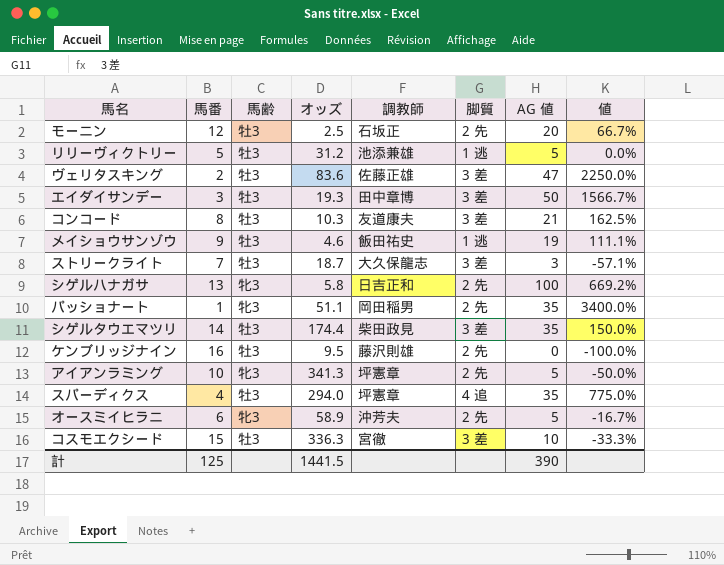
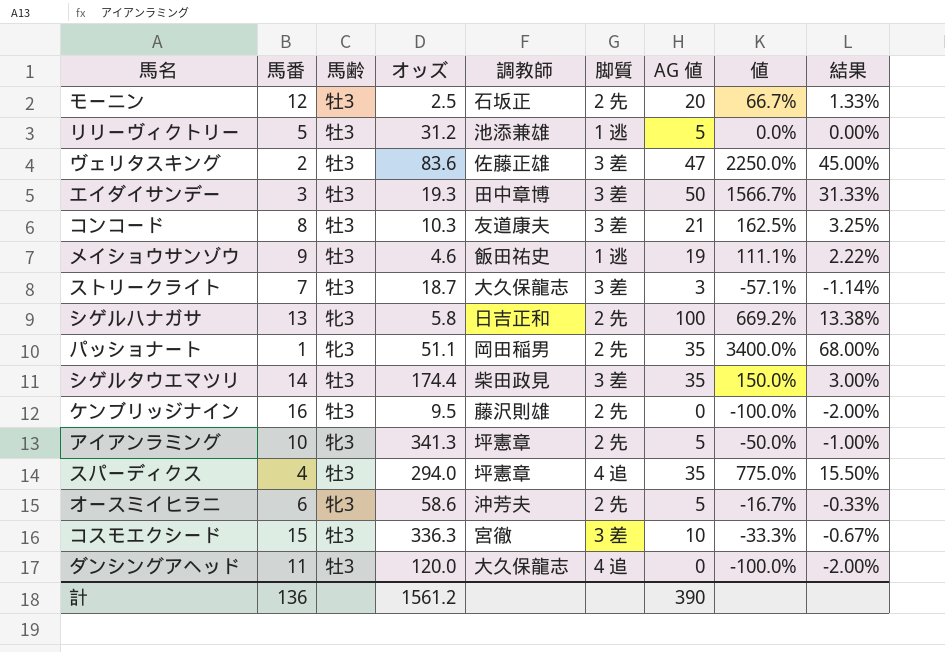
column 結果 | formula: none -> [値] * 0.02
オースミイヒラニ | オッズ: 58.9 -> 58.6
row ダンシングアヘッド: none -> 11 | 牡3 | 120.0 | 大久保龍志 | 4 追 | 0 | -100.0% | -2.00%
計 | 馬番: 125 -> 136
計 | オッズ: 1441.5 -> 1561.2

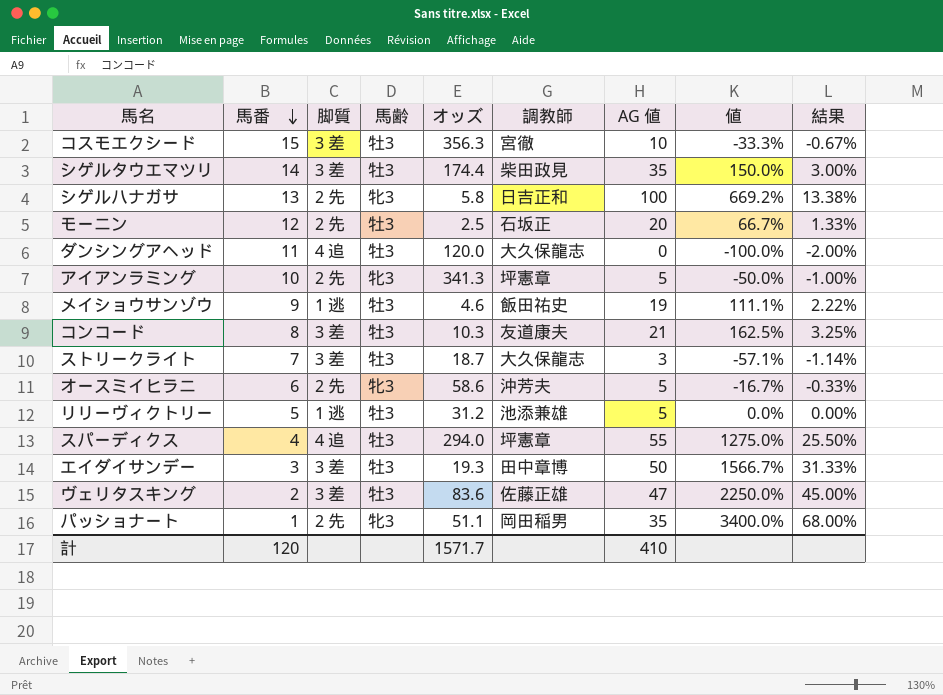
row order: none -> 馬番 descending
column 脚質 | position: 6 -> 3
row ケンブリッジナイン: 16 | 牡3 | 9.5 | 藤沢則雄 | 2 先 | 0 | -100.0% | -2.00% -> none
コスモエクシード | オッズ: 336.3 -> 356.3
スパーディクス | AG 値: 35 -> 55
スパーディクス | 値: 775.0% -> 1275.0%
スパーディクス | 結果: 15.50% -> 25.50%
計 | 馬番: 136 -> 120
計 | オッズ: 1561.2 -> 1571.7
計 | AG 値: 390 -> 410

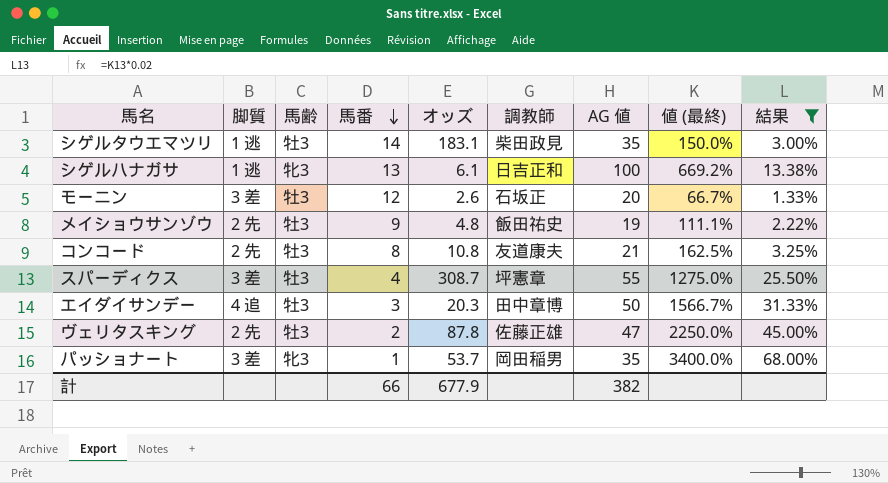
filter: none -> 結果 >= 1.33%
column 馬番 | position: 2 -> 4
column name: 値 -> 値 (最終)
シゲルタウエマツリ | 脚質: 3 差 -> 1 逃
シゲルタウエマツリ | オッズ: 174.4 -> 183.1
シゲルハナガサ | 脚質: 2 先 -> 1 逃
シゲルハナガサ | オッズ: 5.8 -> 6.1
モーニン | 脚質: 2 先 -> 3 差
モーニン | オッズ: 2.5 -> 2.6
メイショウサンゾウ | 脚質: 1 逃 -> 2 先
メイショウサンゾウ | オッズ: 4.6 -> 4.8
コンコード | 脚質: 3 差 -> 2 先
コンコード | オッズ: 10.3 -> 10.8
スパーディクス | 脚質: 4 追 -> 3 差
スパーディクス | オッズ: 294.0 -> 308.7
エイダイサンデー | 脚質: 3 差 -> 4 追
エイダイサンデー | オッズ: 19.3 -> 20.3
ヴェリタスキング | 脚質: 3 差 -> 2 先
ヴェリタスキング | オッズ: 83.6 -> 87.8
パッショナート | 脚質: 2 先 -> 3 差
パッショナート | オッズ: 51.1 -> 53.7
計 | 馬番: 120 -> 66
計 | オッズ: 1571.7 -> 677.9
計 | AG 値: 410 -> 382

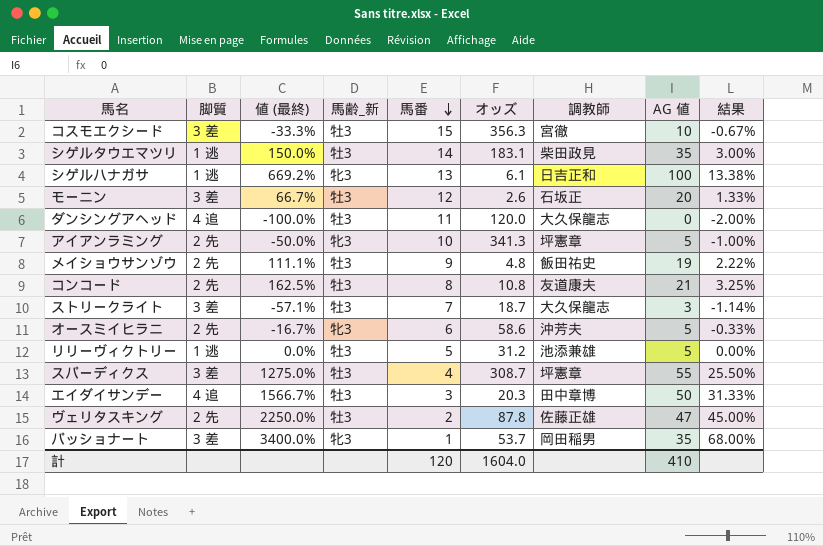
filter: 結果 >= 1.33% -> none
column 値 (最終) | position: 8 -> 3
column name: 馬齢 -> 馬齢_新
計 | 馬番: 66 -> 120
計 | オッズ: 677.9 -> 1604.0
計 | AG 値: 382 -> 410

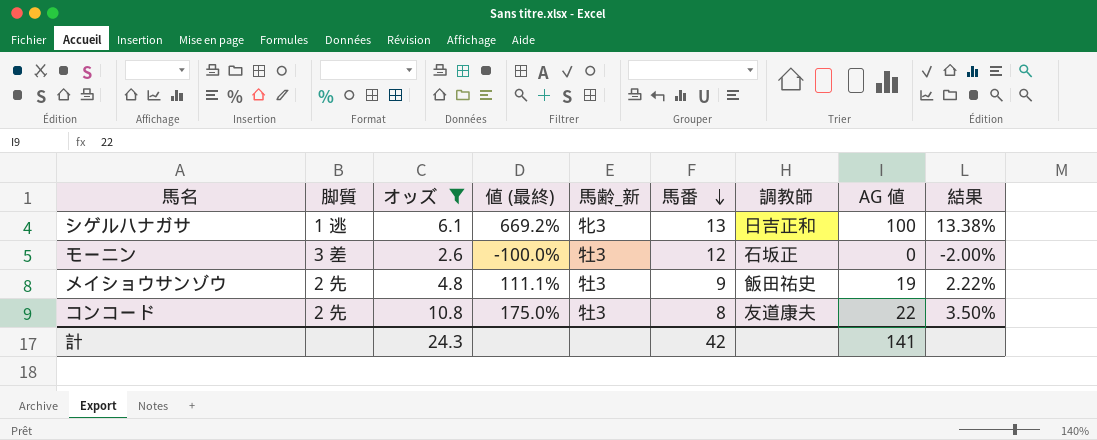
filter: none -> オッズ <= 10.8
column オッズ | position: 6 -> 3
モーニン | 値 (最終): 66.7% -> -100.0%
モーニン | AG 値: 20 -> 0
モーニン | 結果: 1.33% -> -2.00%
コンコード | 値 (最終): 162.5% -> 175.0%
コンコード | AG 値: 21 -> 22
コンコード | 結果: 3.25% -> 3.50%
計 | オッズ: 1604.0 -> 24.3
計 | 馬番: 120 -> 42
計 | AG 値: 410 -> 141

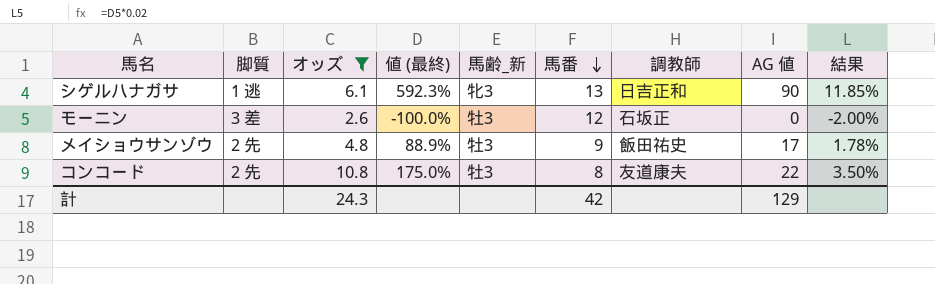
シゲルハナガサ | 値 (最終): 669.2% -> 592.3%
シゲルハナガサ | AG 値: 100 -> 90
シゲルハナガサ | 結果: 13.38% -> 11.85%
メイショウサンゾウ | 値 (最終): 111.1% -> 88.9%
メイショウサンゾウ | AG 値: 19 -> 17
メイショウサンゾウ | 結果: 2.22% -> 1.78%
計 | AG 値: 141 -> 129

